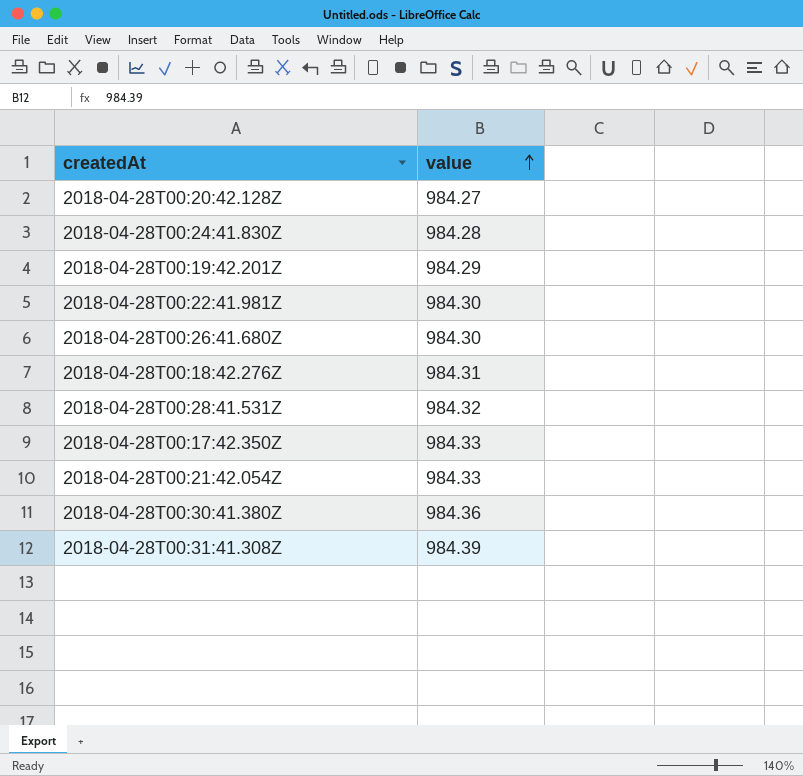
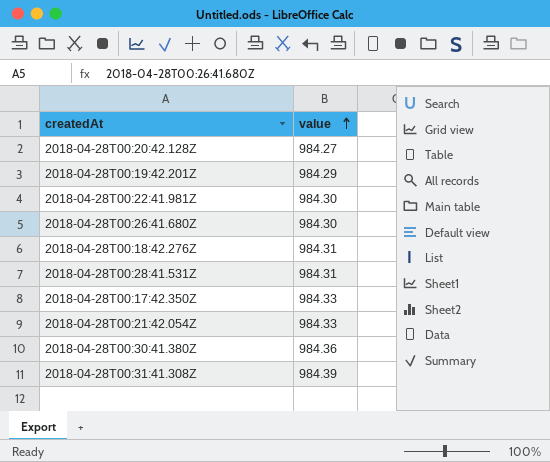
row 2018-04-28T00:24:41.830Z: 984.28 -> none
2018-04-28T00:28:41.531Z | value: 984.32 -> 984.31

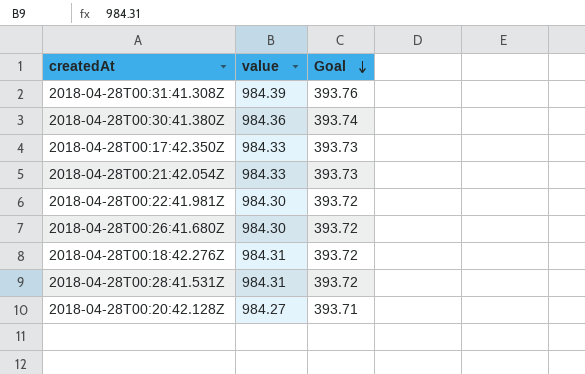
row order: value ascending -> Goal descending
column Goal | formula: none -> [value] * 0.4
row 2018-04-28T00:19:42.201Z: 984.29 -> none

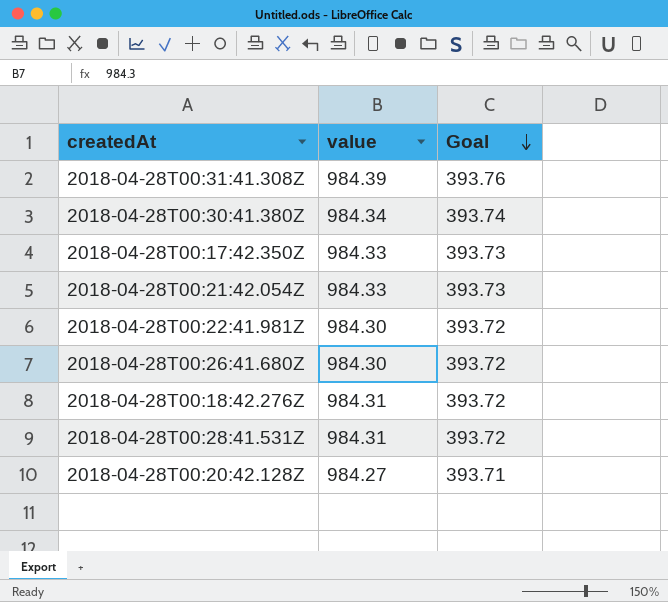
2018-04-28T00:30:41.380Z | value: 984.36 -> 984.34

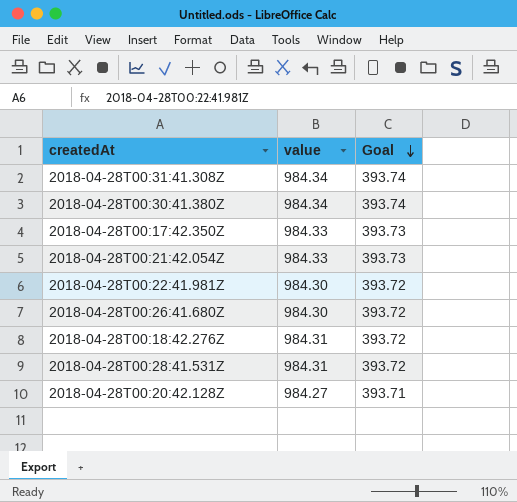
2018-04-28T00:31:41.308Z | value: 984.39 -> 984.34
2018-04-28T00:31:41.308Z | Goal: 393.76 -> 393.74

